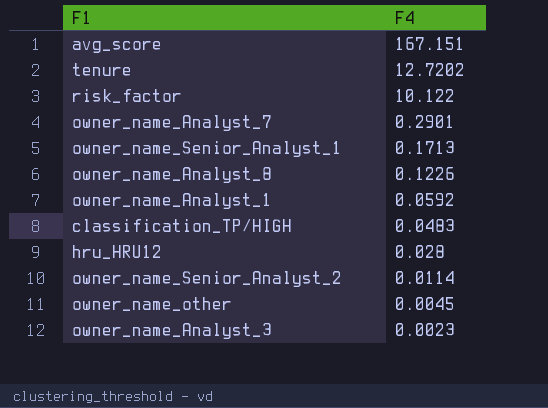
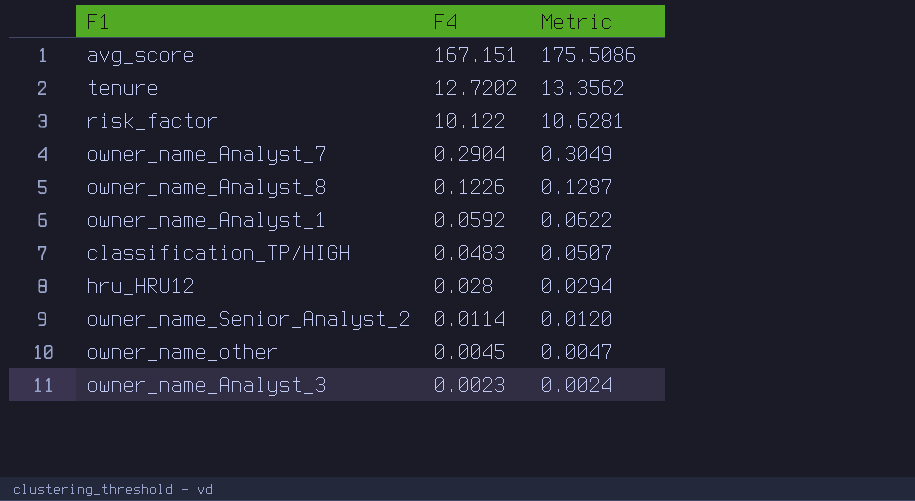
column Metric | formula: none -> [F4] * 1.05
row owner_name_Senior_Analyst_1: 0.1713 -> none
owner_name_Analyst_7 | F4: 0.2901 -> 0.2904

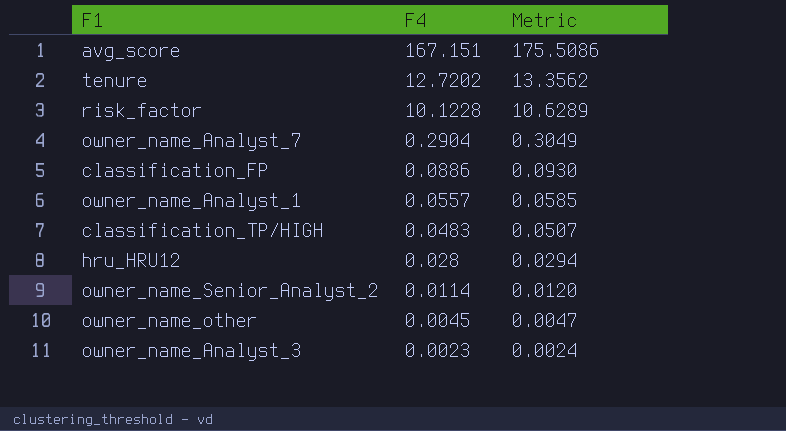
row owner_name_Analyst_8: 0.1226 | 0.1287 -> none
risk_factor | F4: 10.122 -> 10.1228
risk_factor | Metric: 10.6281 -> 10.6289
row classification_FP: none -> 0.0886 | 0.0930
owner_name_Analyst_1 | F4: 0.0592 -> 0.0557
owner_name_Analyst_1 | Metric: 0.0622 -> 0.0585

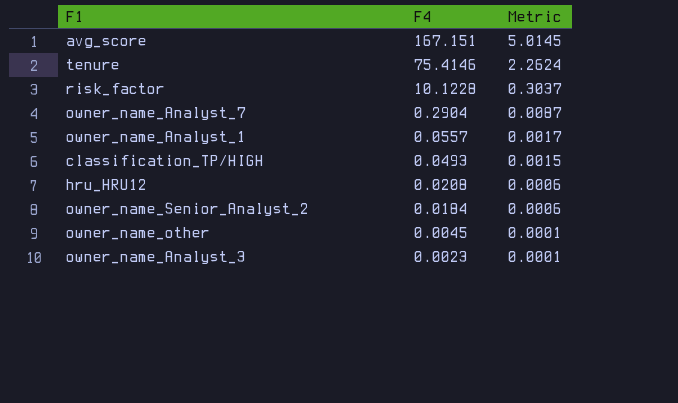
column Metric | formula: [F4] * 1.05 -> [F4] * 0.03
row classification_FP: 0.0886 | 0.0930 -> none
tenure | F4: 12.7202 -> 75.4146
classification_TP/HIGH | F4: 0.0483 -> 0.0493
hru_HRU12 | F4: 0.028 -> 0.0208
owner_name_Senior_Analyst_2 | F4: 0.0114 -> 0.0184

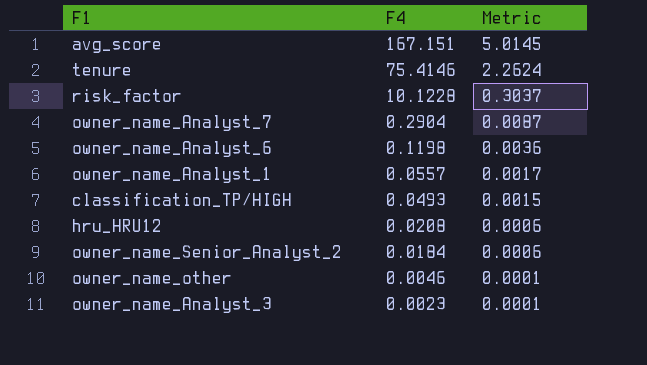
row owner_name_Analyst_6: none -> 0.1198 | 0.0036
owner_name_other | F4: 0.0045 -> 0.0046

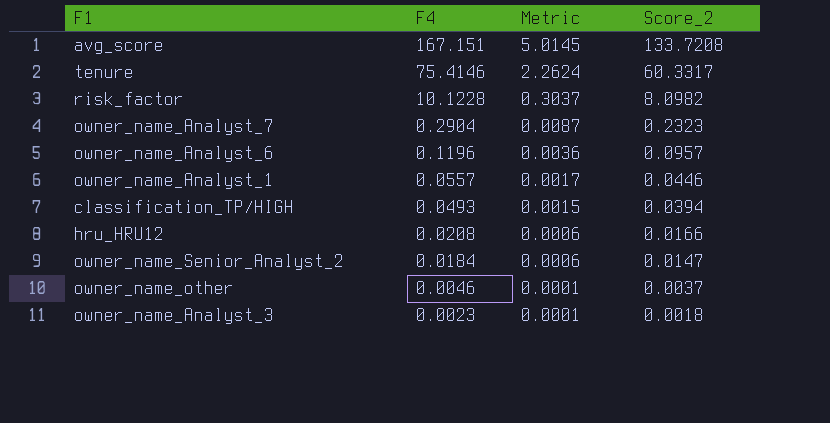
column Score_2 | formula: none -> [F4] * 0.8
owner_name_Analyst_6 | F4: 0.1198 -> 0.1196

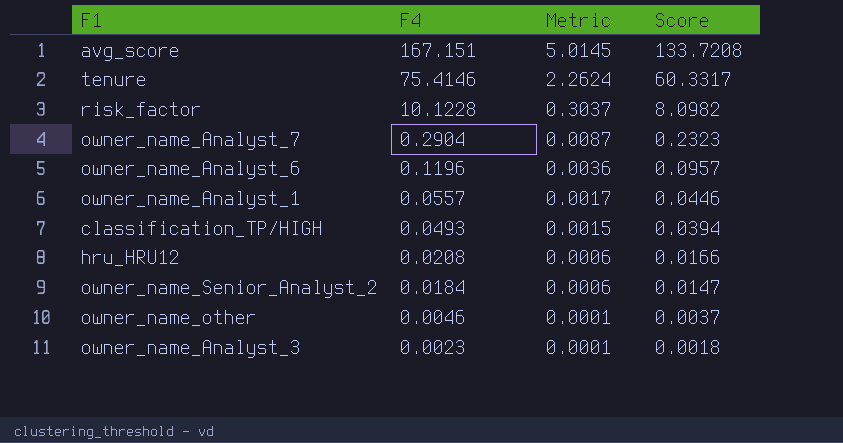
column name: Score_2 -> Score

